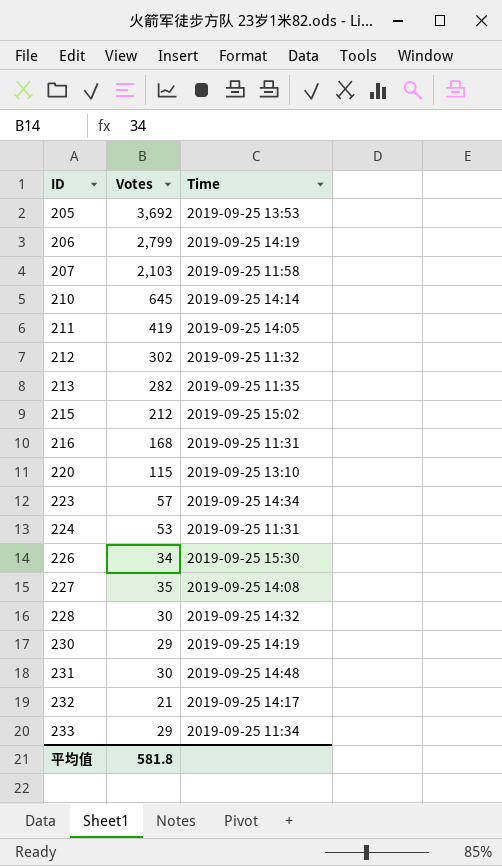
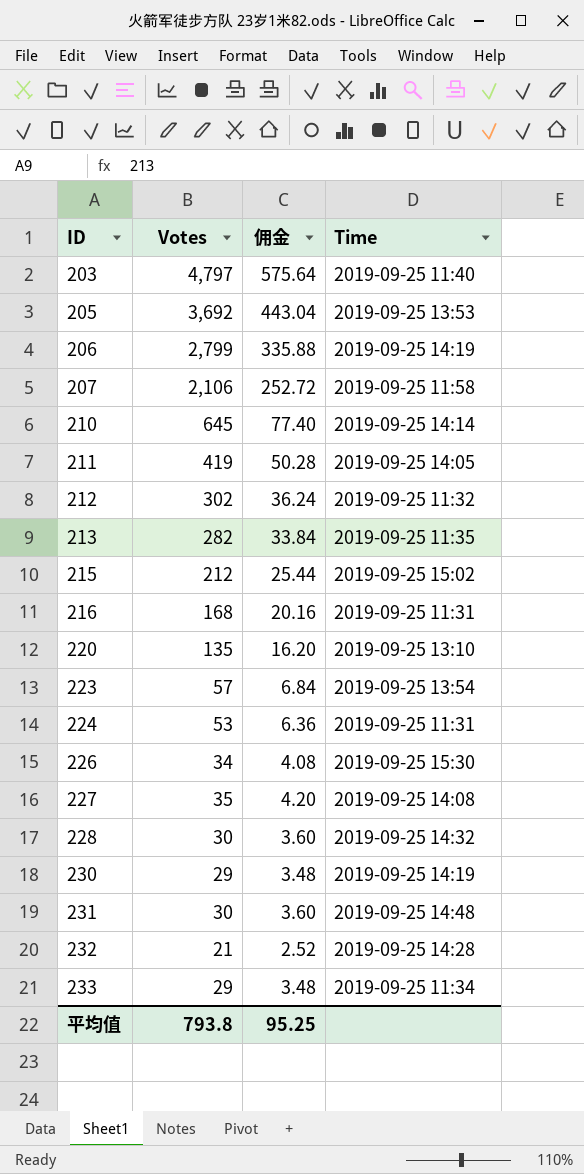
column 佣金 | formula: none -> [Votes] * 0.12
row 203: none -> 4,797 | 575.64 | 2019-09-25 11:40
207 | Votes: 2,103 -> 2,106
220 | Votes: 115 -> 135
223 | Time: 2019-09-25 14:34 -> 2019-09-25 13:54
232 | Time: 2019-09-25 14:17 -> 2019-09-25 14:28
平均值 | Votes: 581.8 -> 793.8

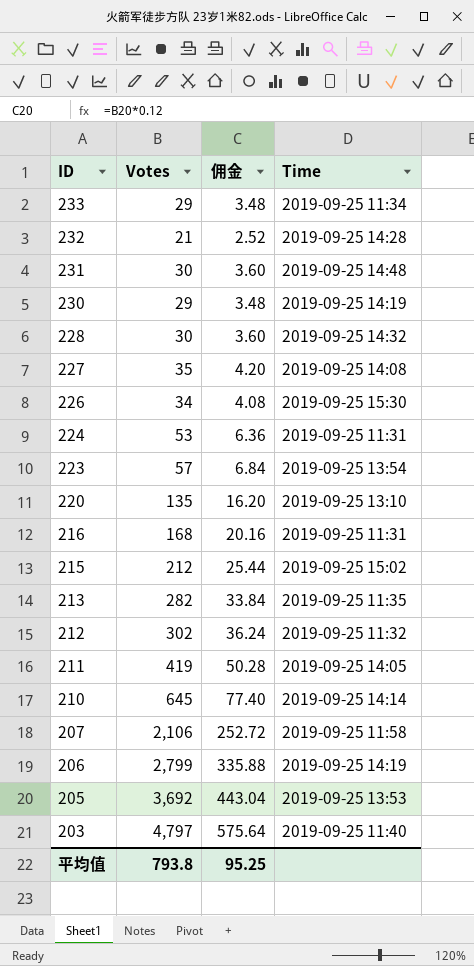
row order: ID ascending -> ID descending

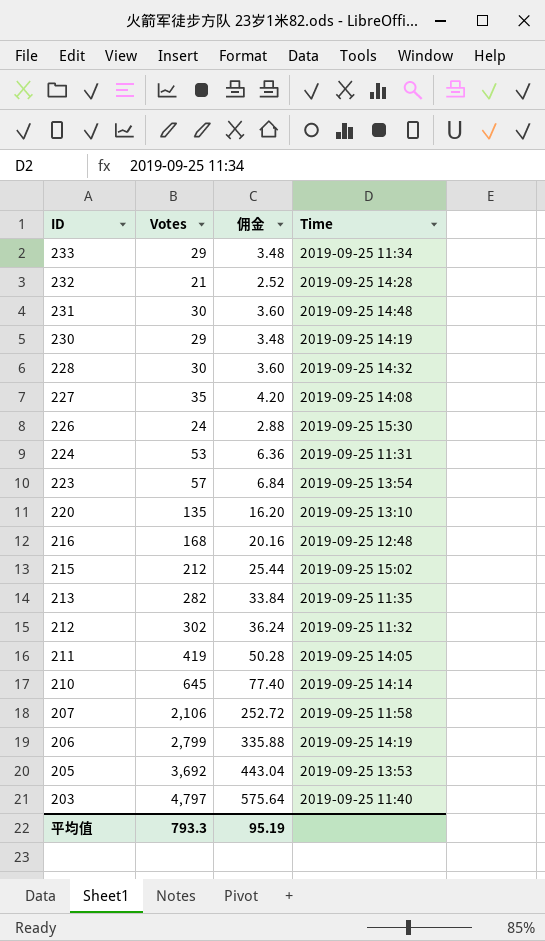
226 | Votes: 34 -> 24
226 | 佣金: 4.08 -> 2.88
216 | Time: 2019-09-25 11:31 -> 2019-09-25 12:48
平均值 | Votes: 793.8 -> 793.3
平均值 | 佣金: 95.25 -> 95.19

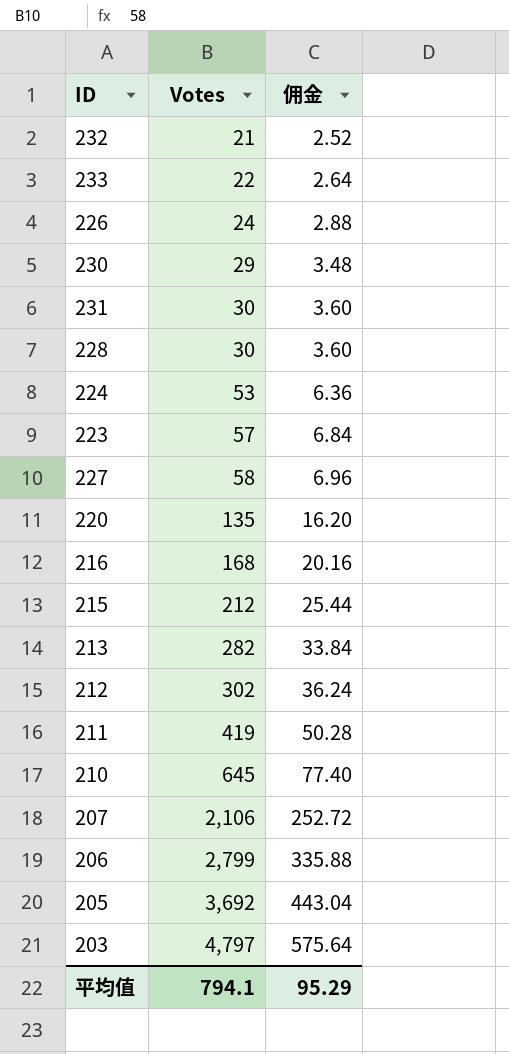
row order: ID descending -> Votes ascending
column Time | position: 4 -> none
233 | Votes: 29 -> 22
233 | 佣金: 3.48 -> 2.64
227 | Votes: 35 -> 58
227 | 佣金: 4.20 -> 6.96
平均值 | Votes: 793.3 -> 794.1
平均值 | 佣金: 95.19 -> 95.29

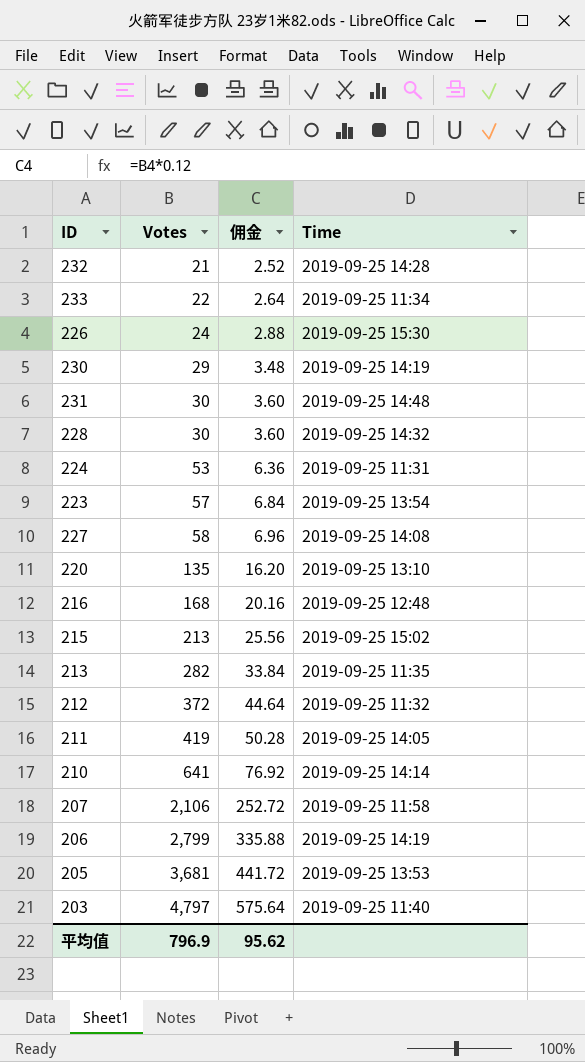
column Time | position: none -> 4
215 | Votes: 212 -> 213
215 | 佣金: 25.44 -> 25.56
212 | Votes: 302 -> 372
212 | 佣金: 36.24 -> 44.64
210 | Votes: 645 -> 641
210 | 佣金: 77.40 -> 76.92
205 | Votes: 3,692 -> 3,681
205 | 佣金: 443.04 -> 441.72
平均值 | Votes: 794.1 -> 796.9
平均值 | 佣金: 95.29 -> 95.62

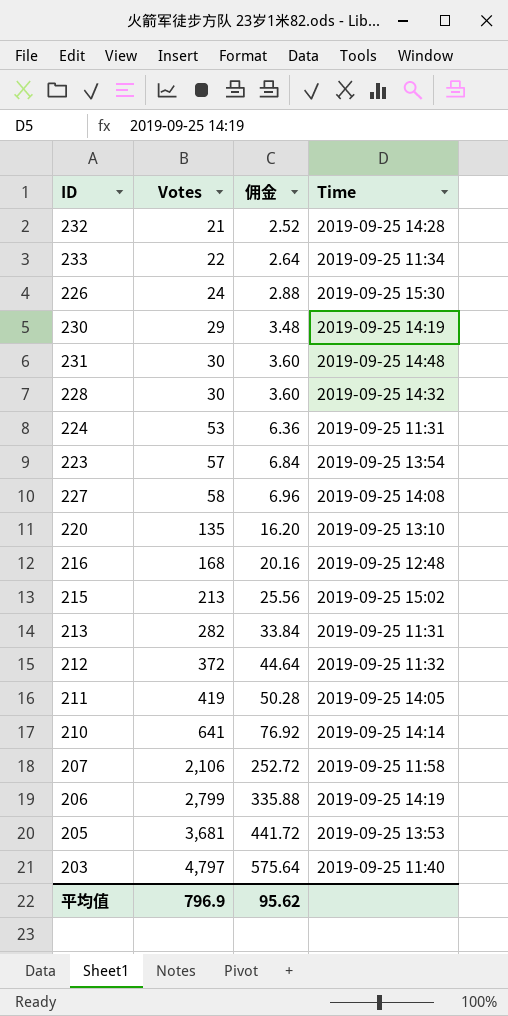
213 | Time: 2019-09-25 11:35 -> 2019-09-25 11:31

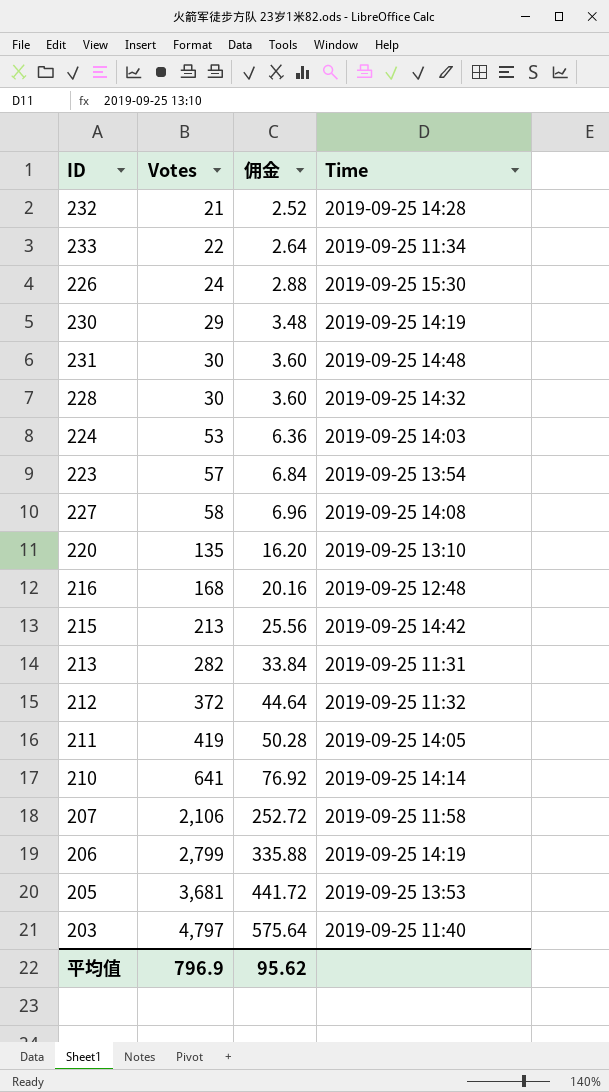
224 | Time: 2019-09-25 11:31 -> 2019-09-25 14:03
215 | Time: 2019-09-25 15:02 -> 2019-09-25 14:42

